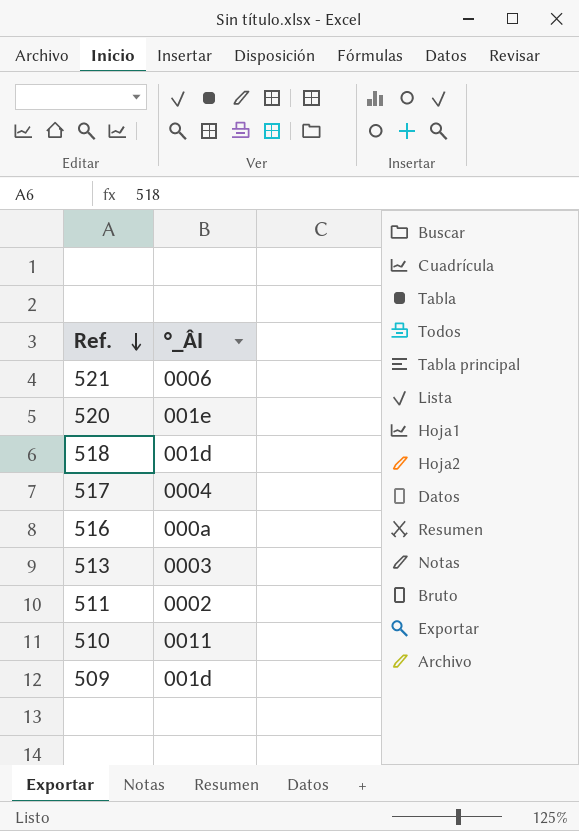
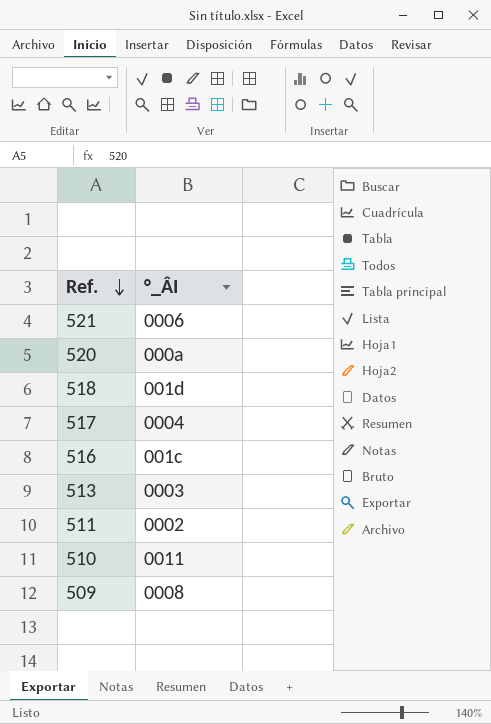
520 | °_ÂI: 001e -> 000a
516 | °_ÂI: 000a -> 001c
509 | °_ÂI: 001d -> 0008

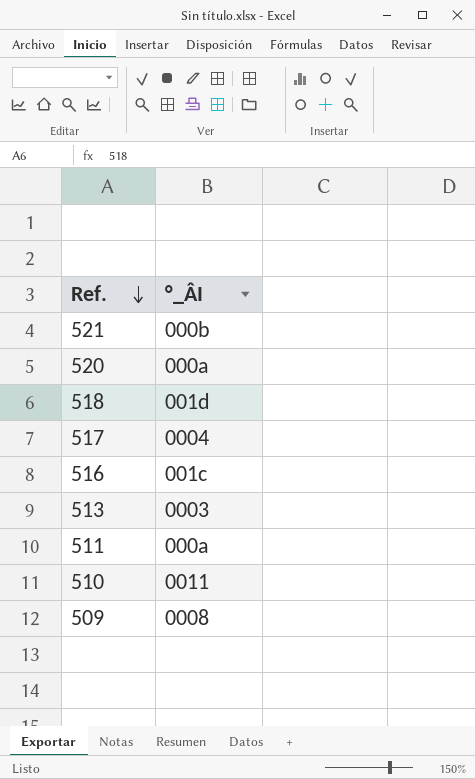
521 | °_ÂI: 0006 -> 000b
511 | °_ÂI: 0002 -> 000a

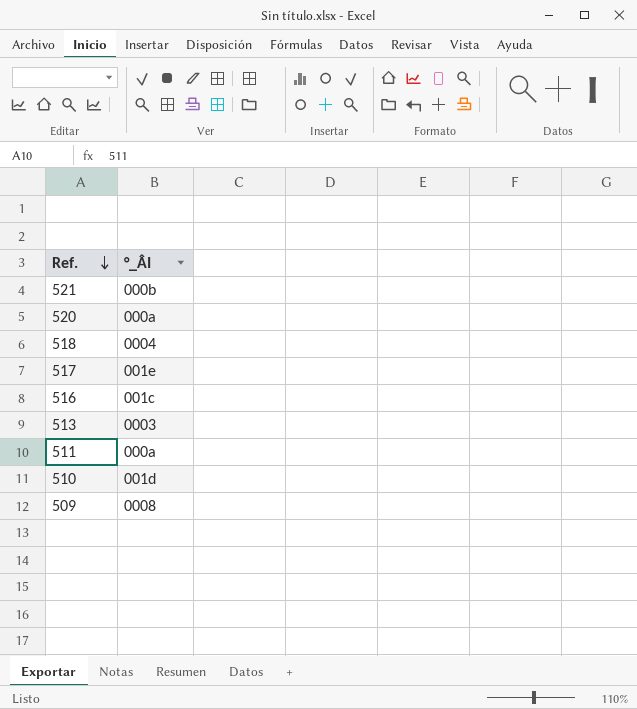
518 | °_ÂI: 001d -> 0004
517 | °_ÂI: 0004 -> 001e
510 | °_ÂI: 0011 -> 001d

